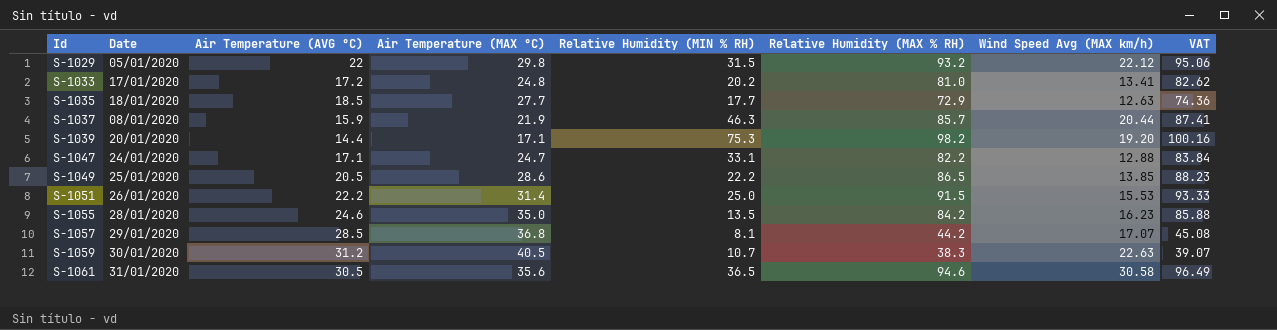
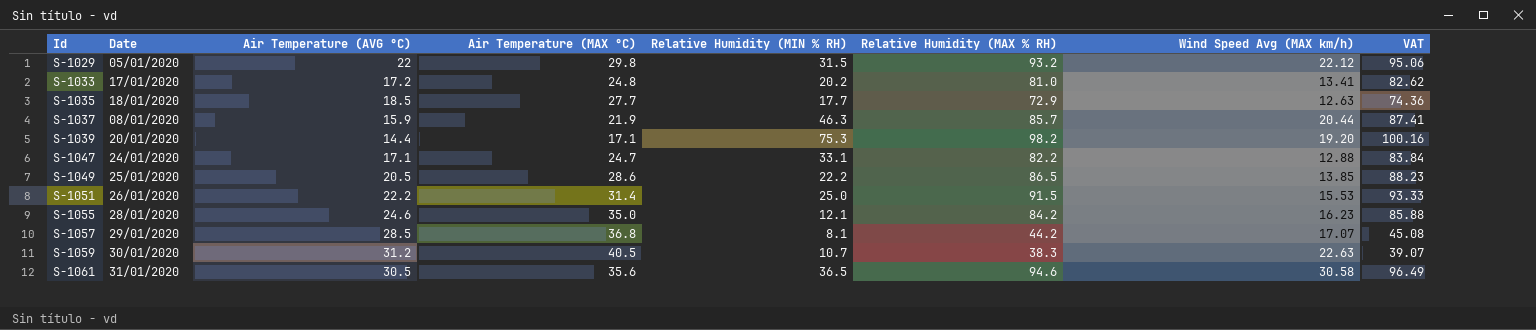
S-1055 | Relative Humidity (MIN % RH): 13.5 -> 12.1

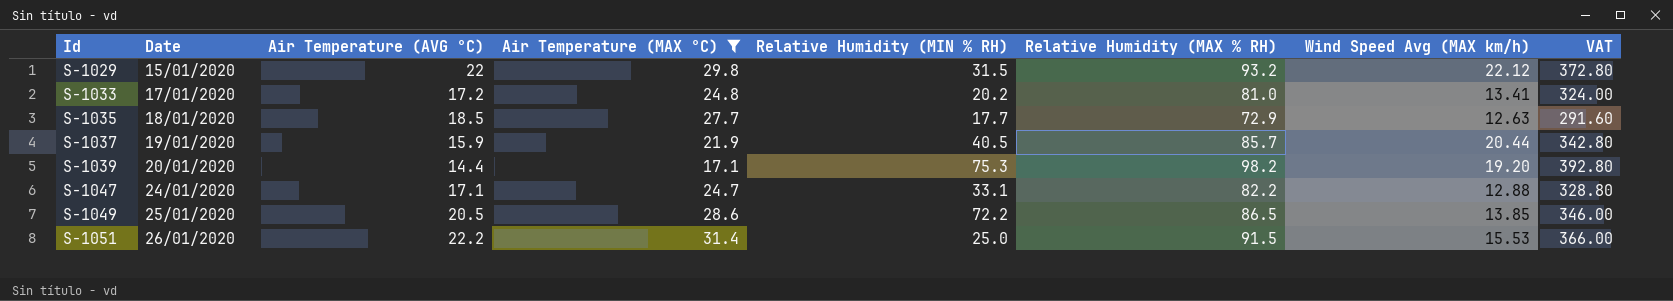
filter: none -> Air Temperature (MAX °C) <= 31.4
column VAT | formula: [Relative Humidity (MAX % RH)] * 1.02 -> [Relative Humidity (MAX % RH)] * 4
S-1029 | Date: 05/01/2020 -> 15/01/2020
S-1037 | Date: 08/01/2020 -> 19/01/2020
S-1037 | Relative Humidity (MIN % RH): 46.3 -> 40.5
S-1049 | Relative Humidity (MIN % RH): 22.2 -> 72.2

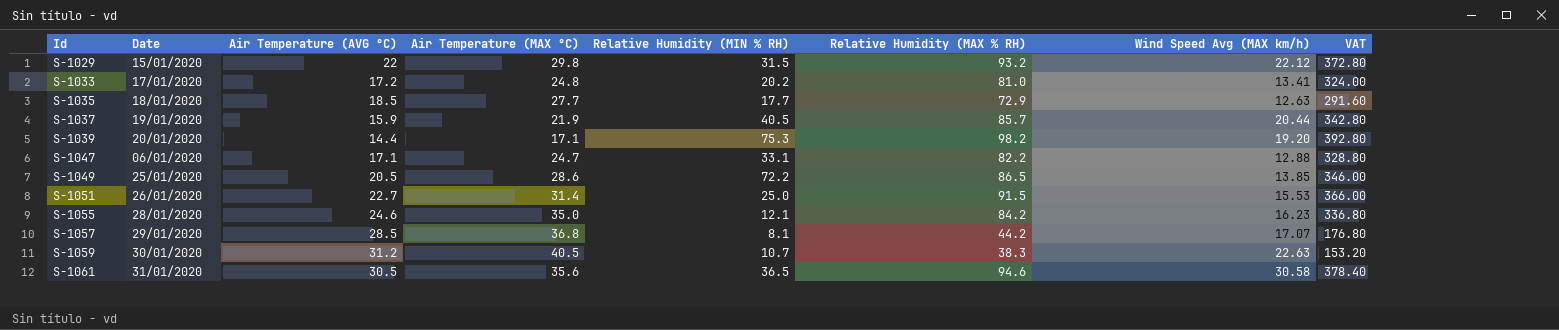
filter: Air Temperature (MAX °C) <= 31.4 -> none
S-1047 | Date: 24/01/2020 -> 06/01/2020
S-1051 | Air Temperature (AVG °C): 22.2 -> 22.7

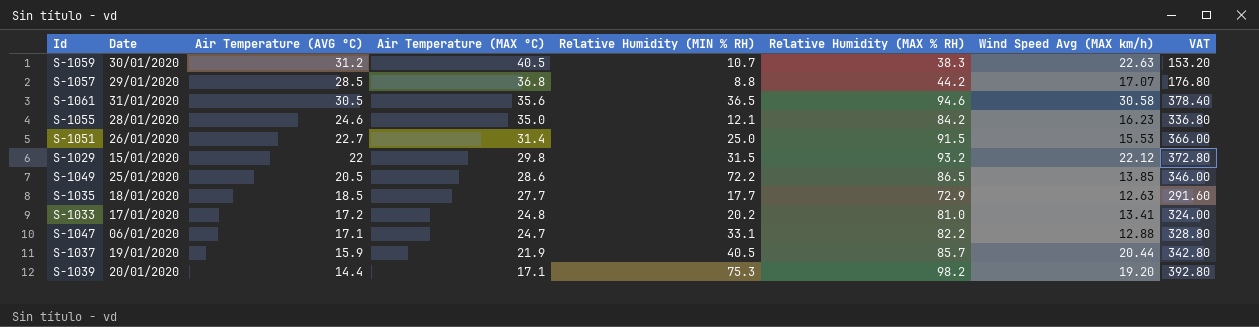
row order: Id ascending -> Air Temperature (MAX °C) descending
S-1057 | Relative Humidity (MIN % RH): 8.1 -> 8.8

